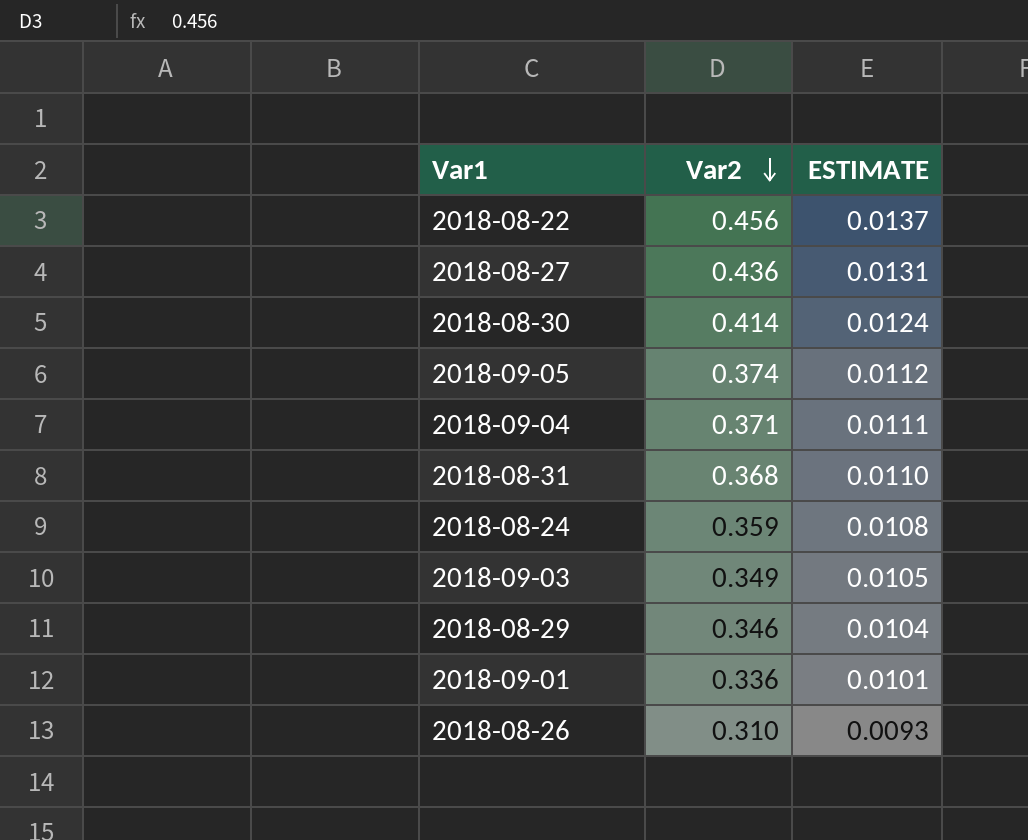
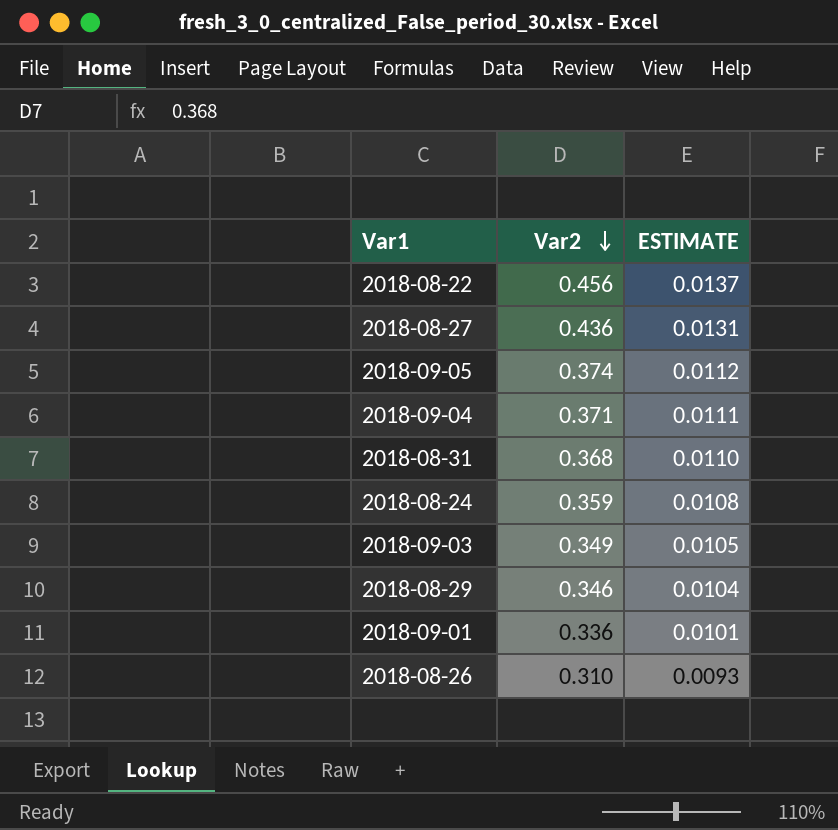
row 2018-08-30: 0.414 | 0.0124 -> none

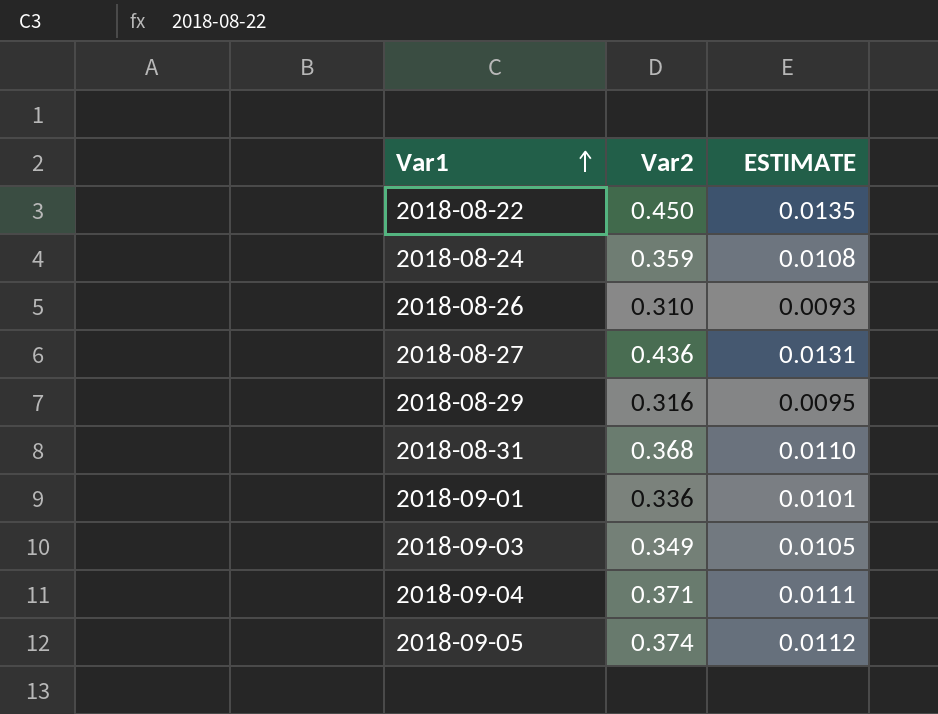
row order: Var2 descending -> Var1 ascending
2018-08-22 | Var2: 0.456 -> 0.450
2018-08-22 | ESTIMATE: 0.0137 -> 0.0135
2018-08-29 | Var2: 0.346 -> 0.316
2018-08-29 | ESTIMATE: 0.0104 -> 0.0095

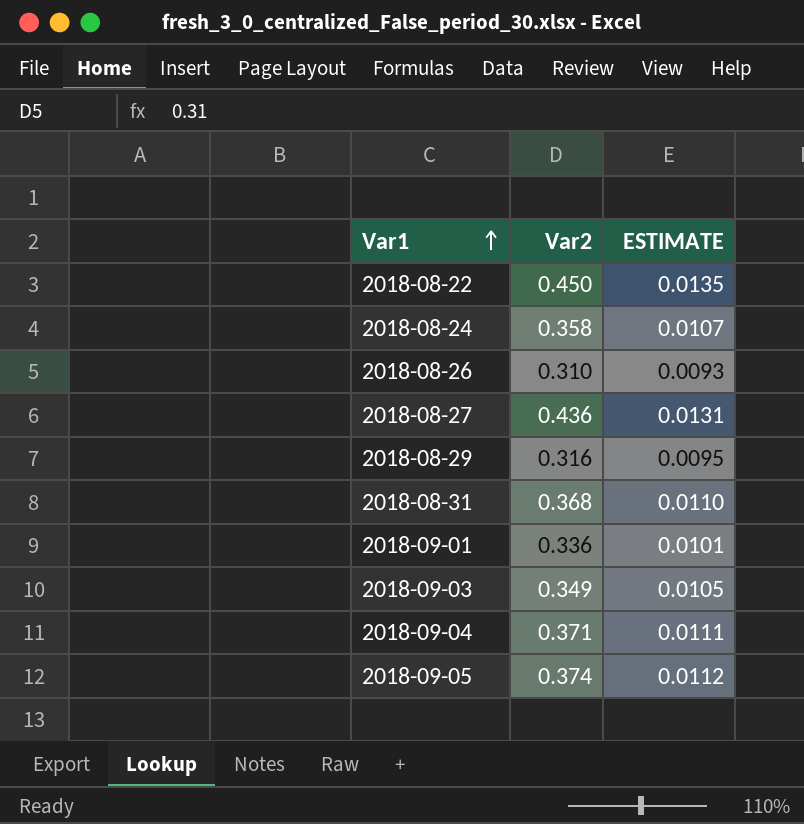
2018-08-24 | Var2: 0.359 -> 0.358
2018-08-24 | ESTIMATE: 0.0108 -> 0.0107

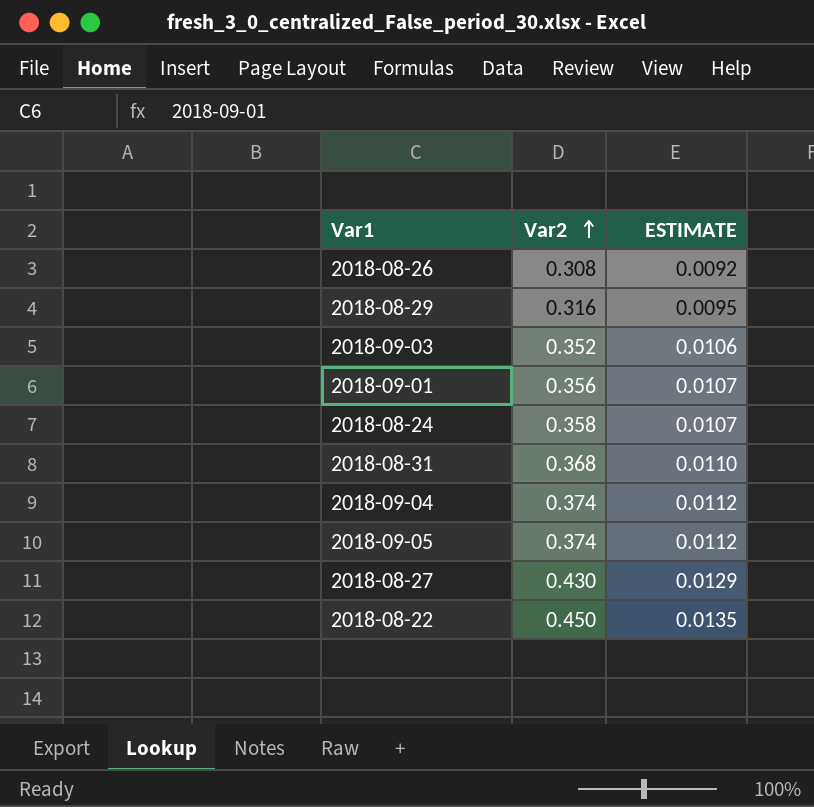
row order: Var1 ascending -> Var2 ascending
2018-08-26 | Var2: 0.310 -> 0.308
2018-08-26 | ESTIMATE: 0.0093 -> 0.0092
2018-09-03 | Var2: 0.349 -> 0.352
2018-09-03 | ESTIMATE: 0.0105 -> 0.0106
2018-09-01 | Var2: 0.336 -> 0.356
2018-09-01 | ESTIMATE: 0.0101 -> 0.0107
2018-09-04 | Var2: 0.371 -> 0.374
2018-09-04 | ESTIMATE: 0.0111 -> 0.0112
2018-08-27 | Var2: 0.436 -> 0.430
2018-08-27 | ESTIMATE: 0.0131 -> 0.0129

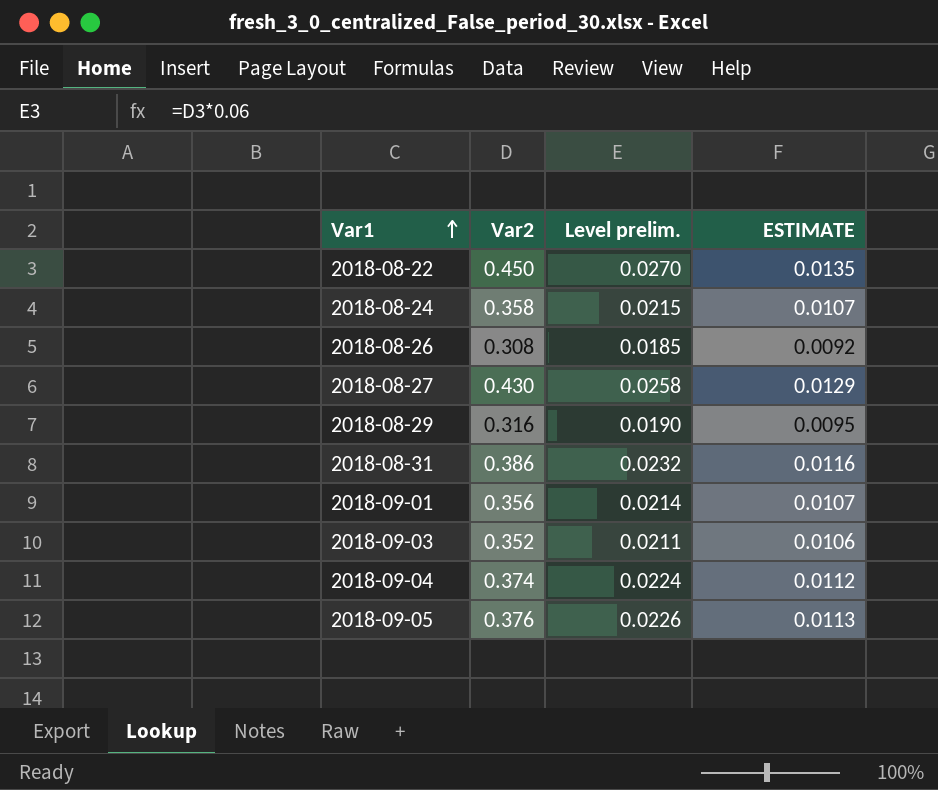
row order: Var2 ascending -> Var1 ascending
column Level prelim. | formula: none -> [Var2] * 0.06
2018-08-31 | Var2: 0.368 -> 0.386
2018-08-31 | ESTIMATE: 0.0110 -> 0.0116
2018-09-05 | Var2: 0.374 -> 0.376
2018-09-05 | ESTIMATE: 0.0112 -> 0.0113

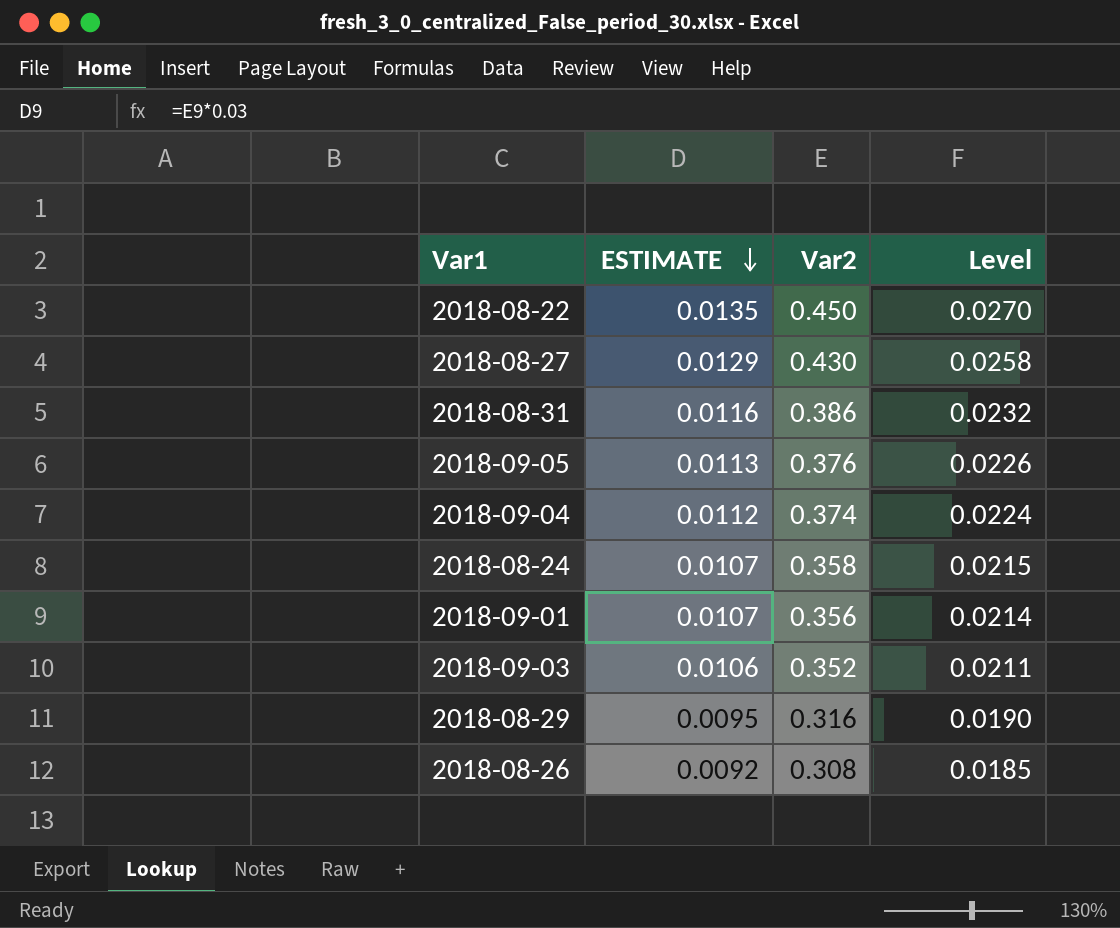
row order: Var1 ascending -> ESTIMATE descending
column ESTIMATE | position: 4 -> 2
column name: Level prelim. -> Level

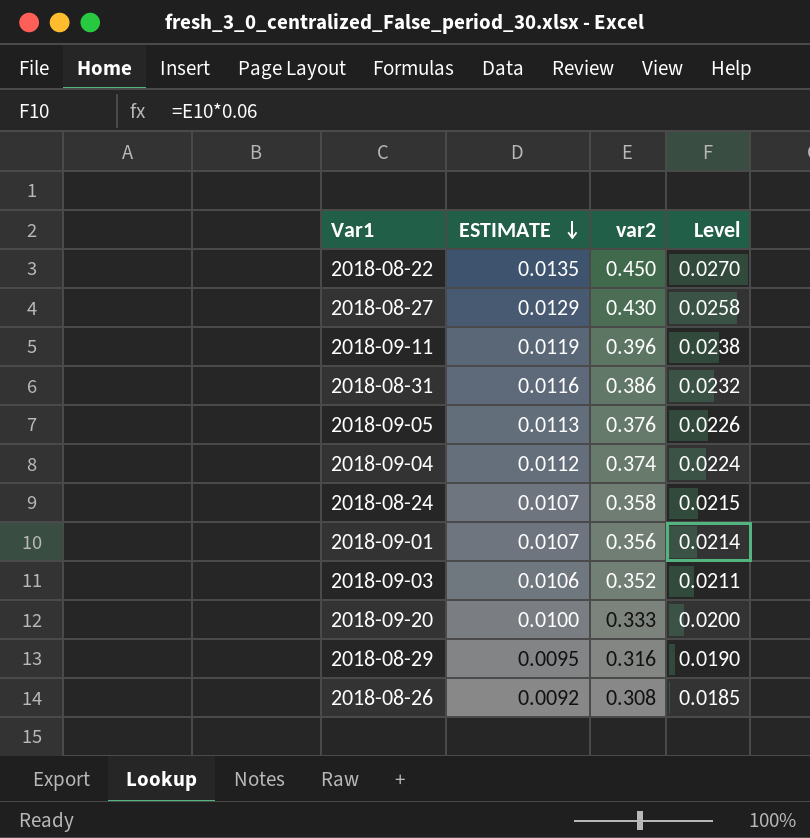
column name: Var2 -> var2
row 2018-09-11: none -> 0.0119 | 0.396 | 0.0238
row 2018-09-20: none -> 0.0100 | 0.333 | 0.0200

